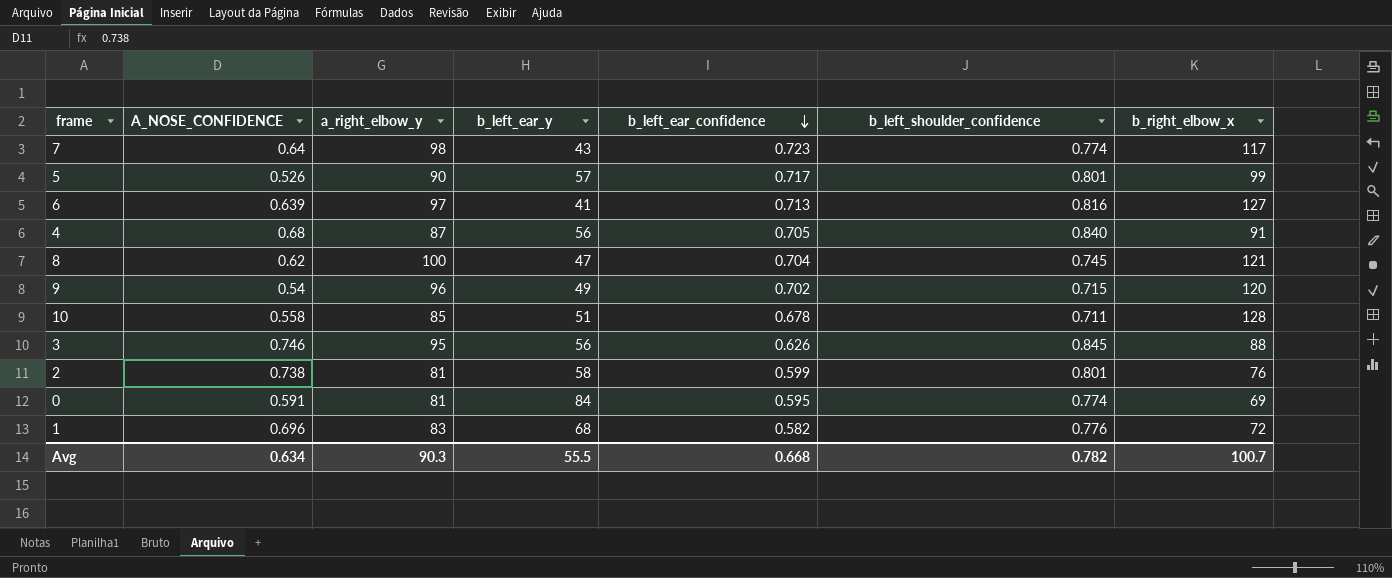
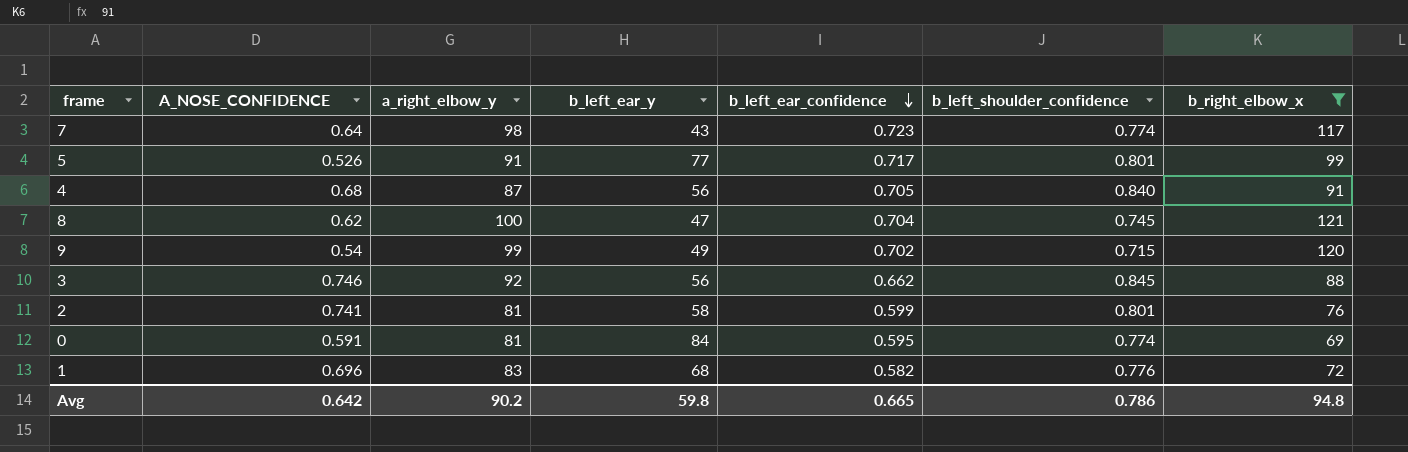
filter: none -> b_right_elbow_x <= 121
5 | a_right_elbow_y: 90 -> 91
5 | b_left_ear_y: 57 -> 77
9 | a_right_elbow_y: 96 -> 99
3 | a_right_elbow_y: 95 -> 92
3 | b_left_ear_confidence: 0.626 -> 0.662
2 | A_NOSE_CONFIDENCE: 0.738 -> 0.741
Avg | A_NOSE_CONFIDENCE: 0.634 -> 0.642
Avg | a_right_elbow_y: 90.3 -> 90.2
Avg | b_left_ear_y: 55.5 -> 59.8
Avg | b_left_ear_confidence: 0.668 -> 0.665
Avg | b_left_shoulder_confidence: 0.782 -> 0.786
Avg | b_right_elbow_x: 100.7 -> 94.8

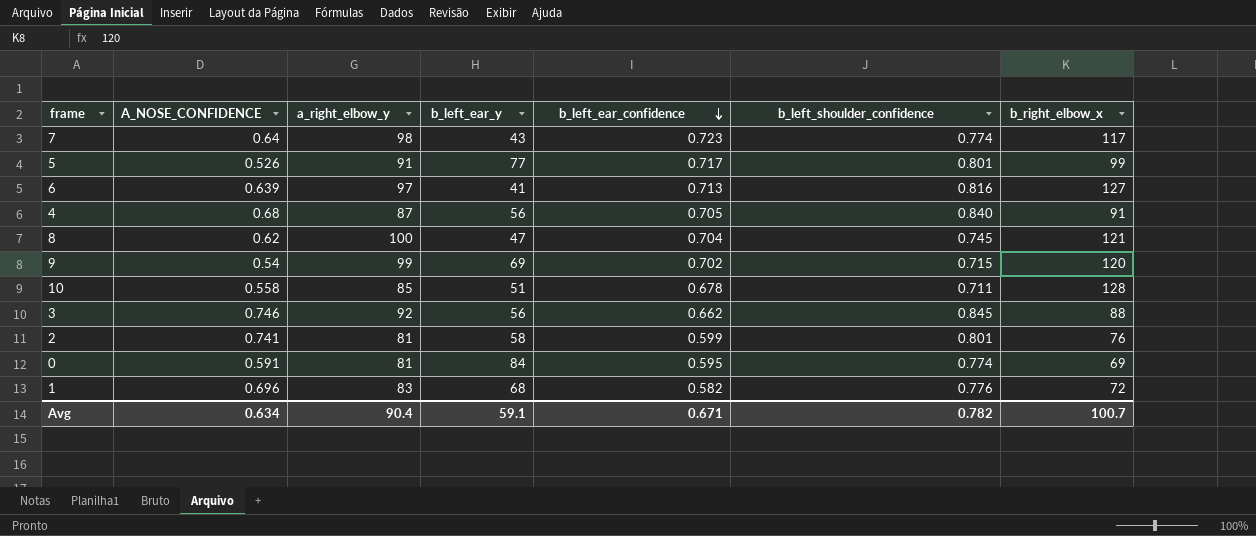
filter: b_right_elbow_x <= 121 -> none
9 | b_left_ear_y: 49 -> 69
Avg | A_NOSE_CONFIDENCE: 0.642 -> 0.634
Avg | a_right_elbow_y: 90.2 -> 90.4
Avg | b_left_ear_y: 59.8 -> 59.1
Avg | b_left_ear_confidence: 0.665 -> 0.671
Avg | b_left_shoulder_confidence: 0.786 -> 0.782
Avg | b_right_elbow_x: 94.8 -> 100.7

